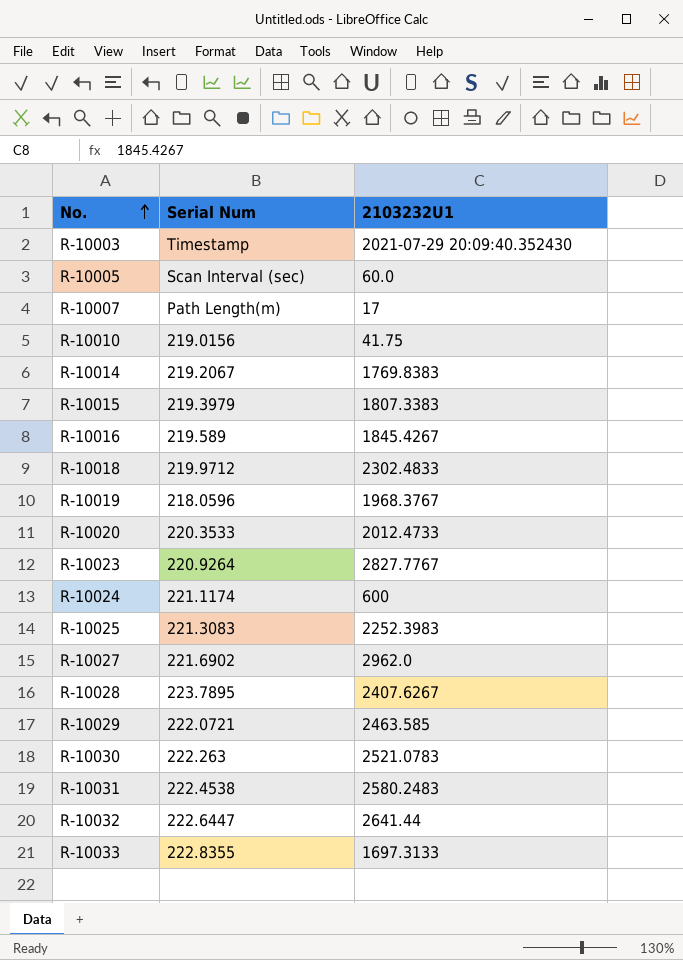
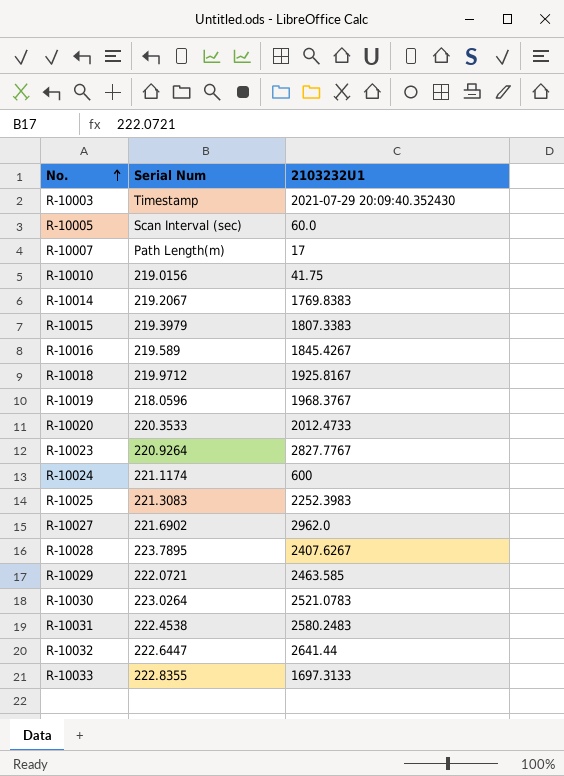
R-10018 | 2103232U1: 2302.4833 -> 1925.8167
R-10030 | Serial Num: 222.263 -> 223.0264

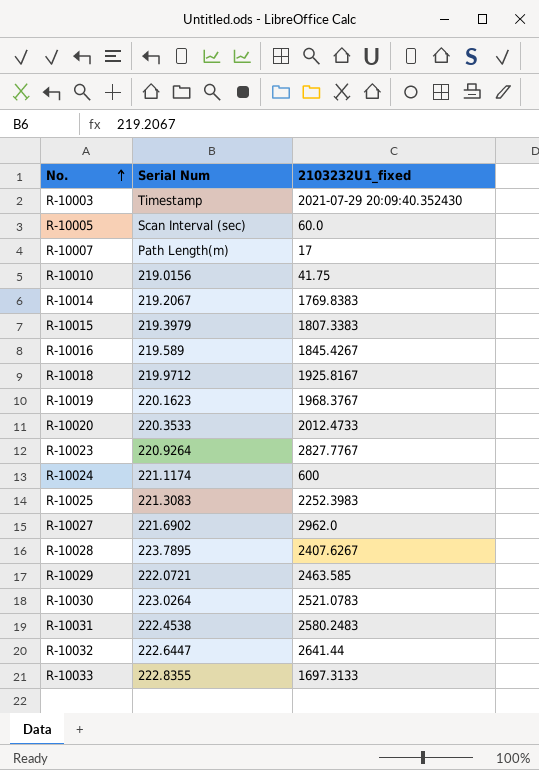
column name: 2103232U1 -> 2103232U1_fixed
R-10019 | Serial Num: 218.0596 -> 220.1623

